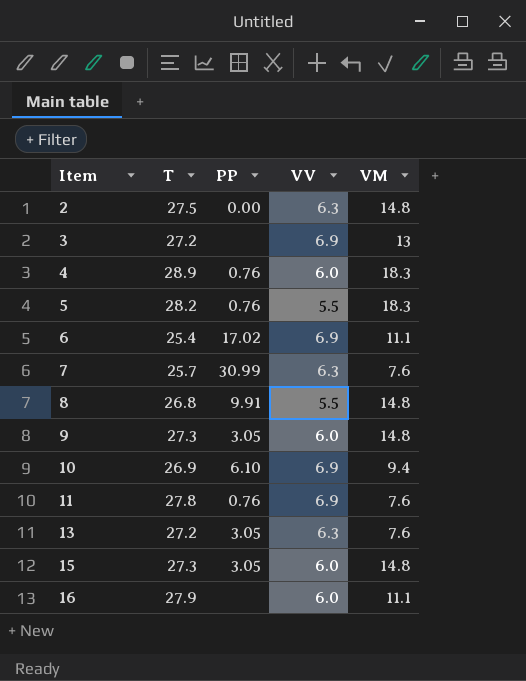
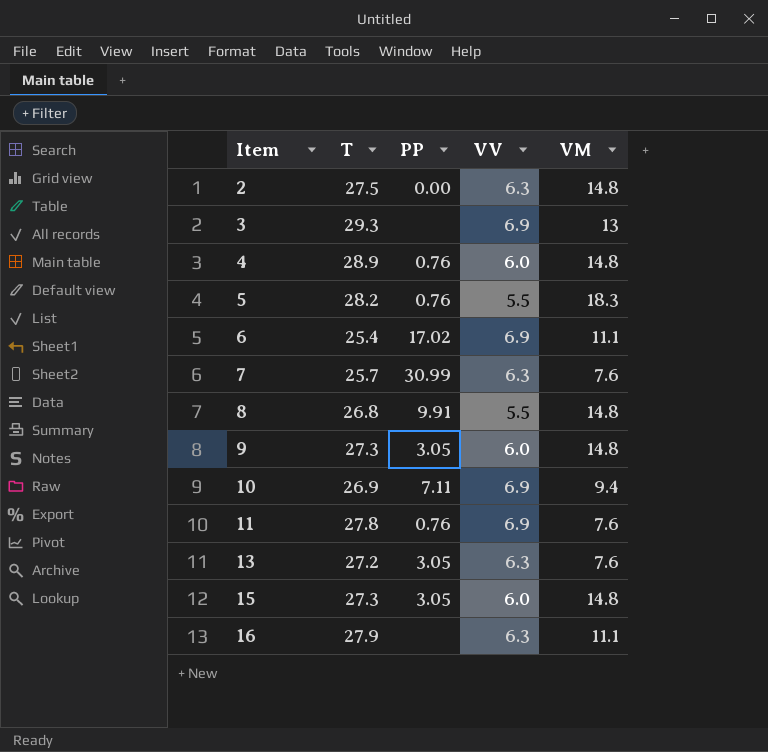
3 | T: 27.2 -> 29.3
4 | VM: 18.3 -> 14.8
10 | PP: 6.10 -> 7.11
16 | VV: 6.0 -> 6.3

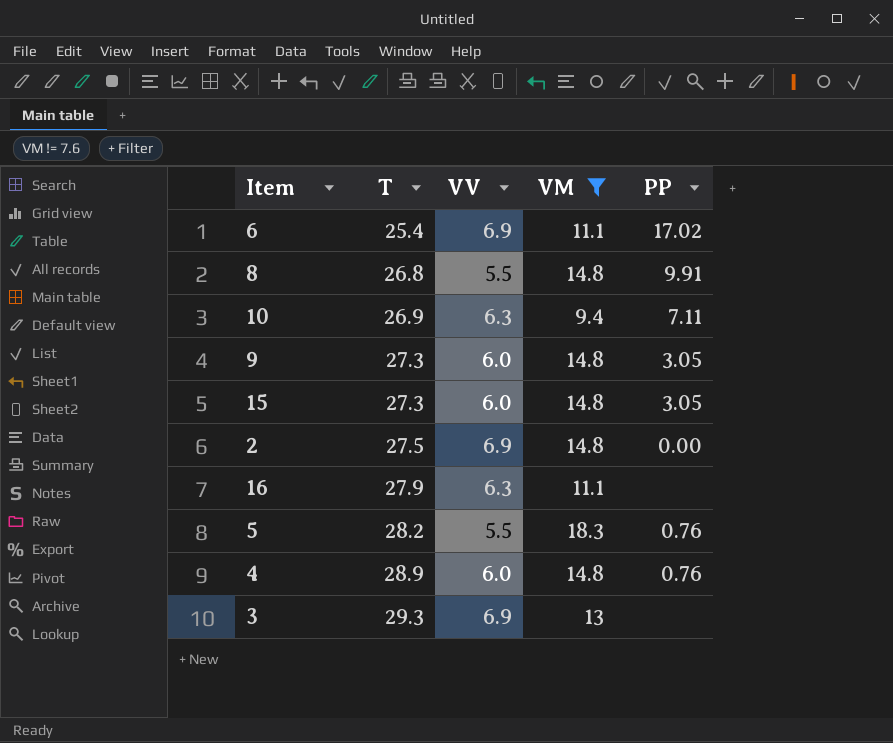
filter: none -> VM != 7.6
row order: Item ascending -> T ascending
column PP | position: 3 -> 5
10 | VV: 6.9 -> 6.3
2 | VV: 6.3 -> 6.9

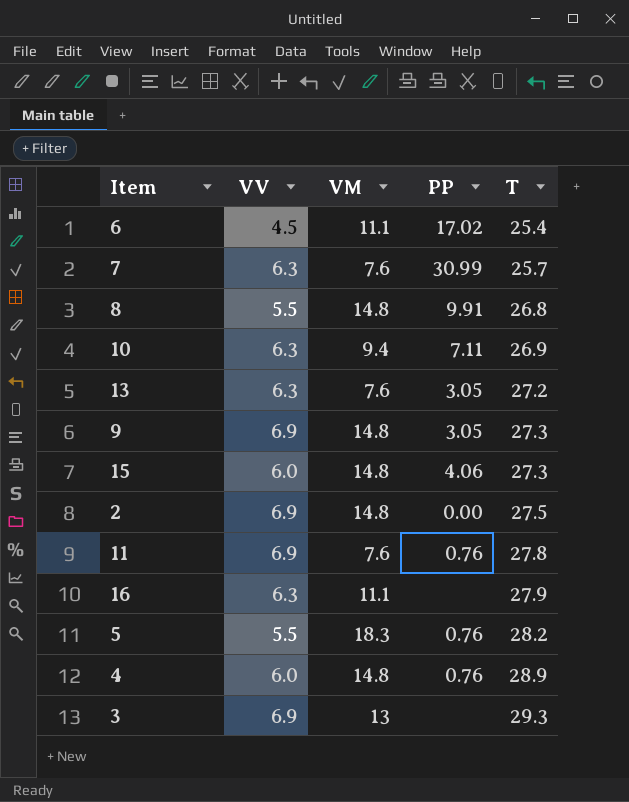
filter: VM != 7.6 -> none
column T | position: 2 -> 5
6 | VV: 6.9 -> 4.5
9 | VV: 6.0 -> 6.9
15 | PP: 3.05 -> 4.06

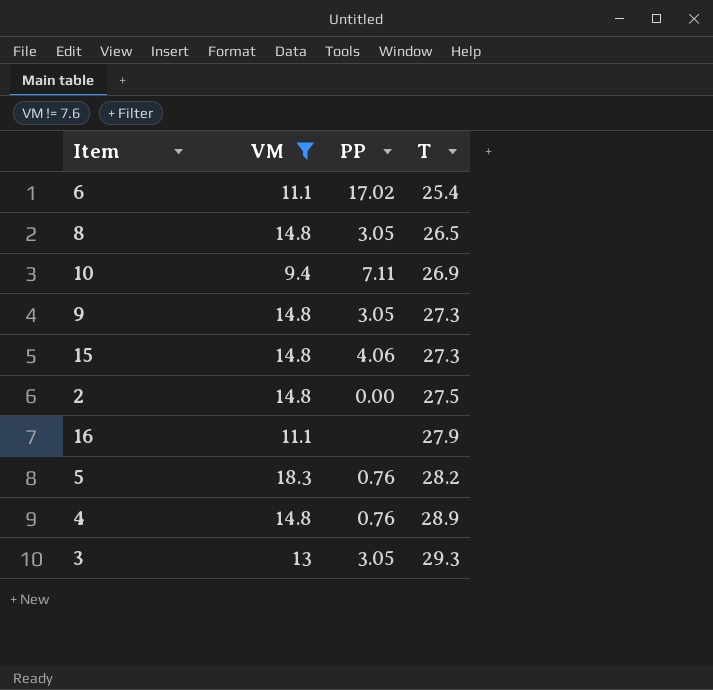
filter: none -> VM != 7.6
column VV | position: 2 -> none
8 | PP: 9.91 -> 3.05
8 | T: 26.8 -> 26.5
3 | PP: none -> 3.05

